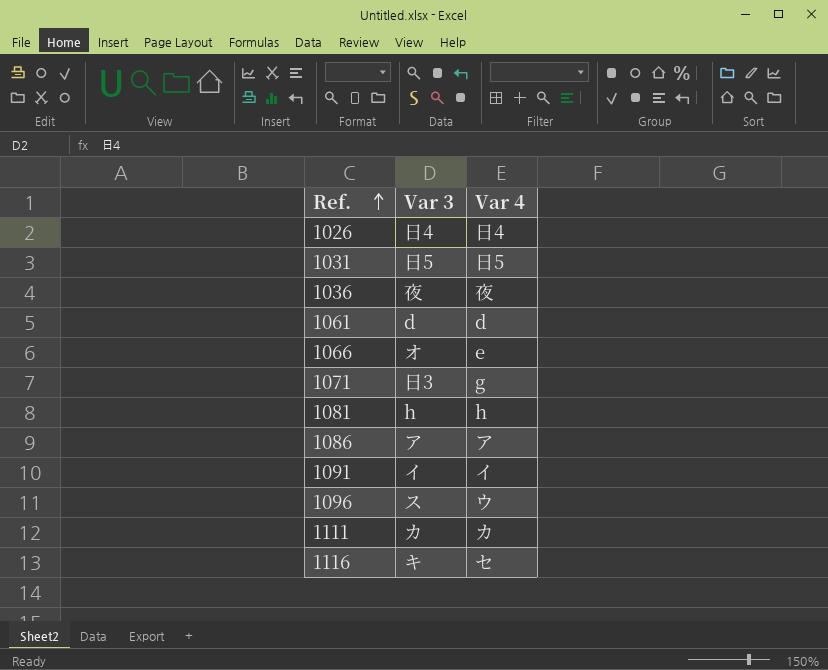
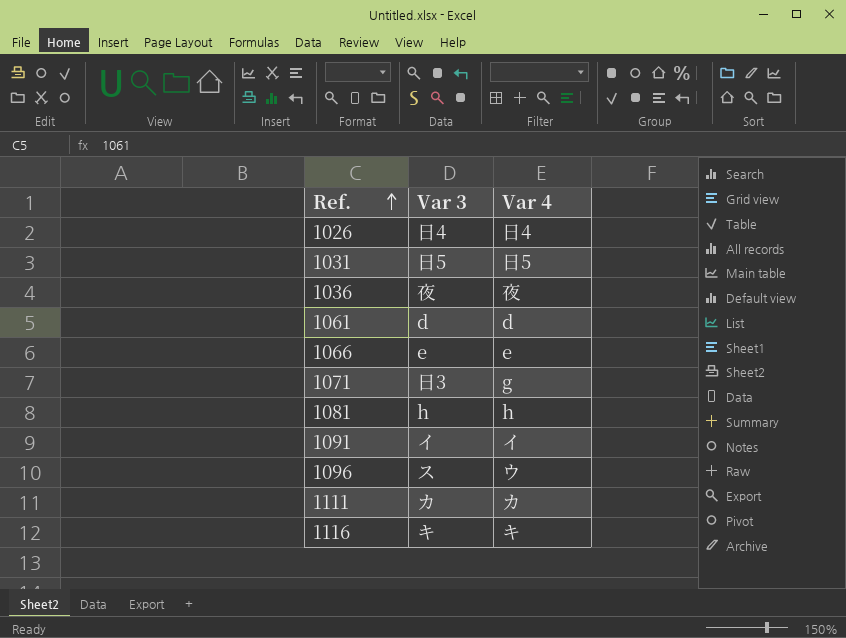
row 1086: ア | ア -> none
1066 | Var 3: オ -> e
1116 | Var 4: セ -> キ

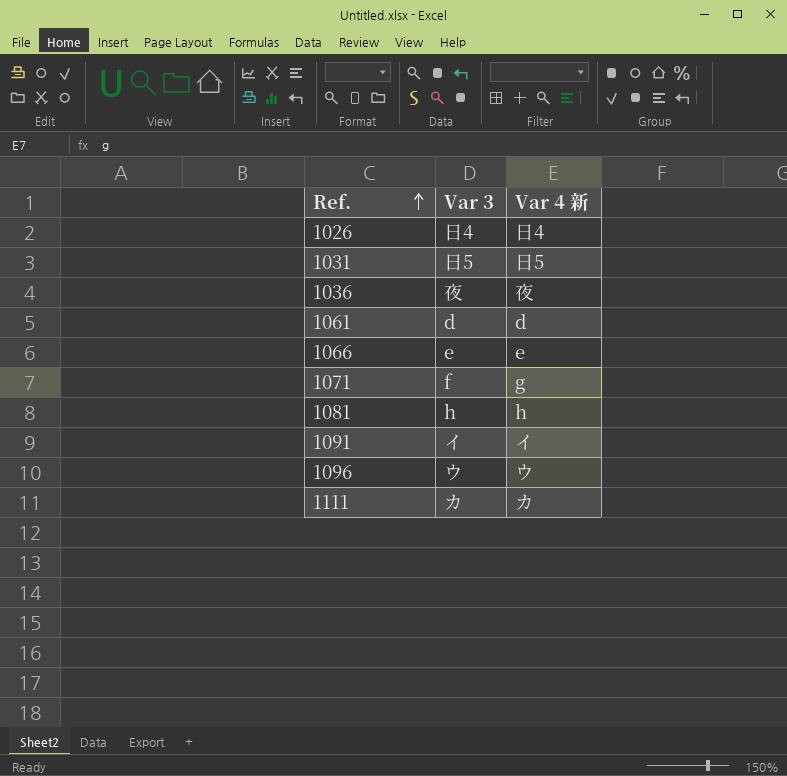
column name: Var 4 -> Var 4 新
row 1116: キ | キ -> none
1071 | Var 3: 日3 -> f
1096 | Var 3: ス -> ウ

